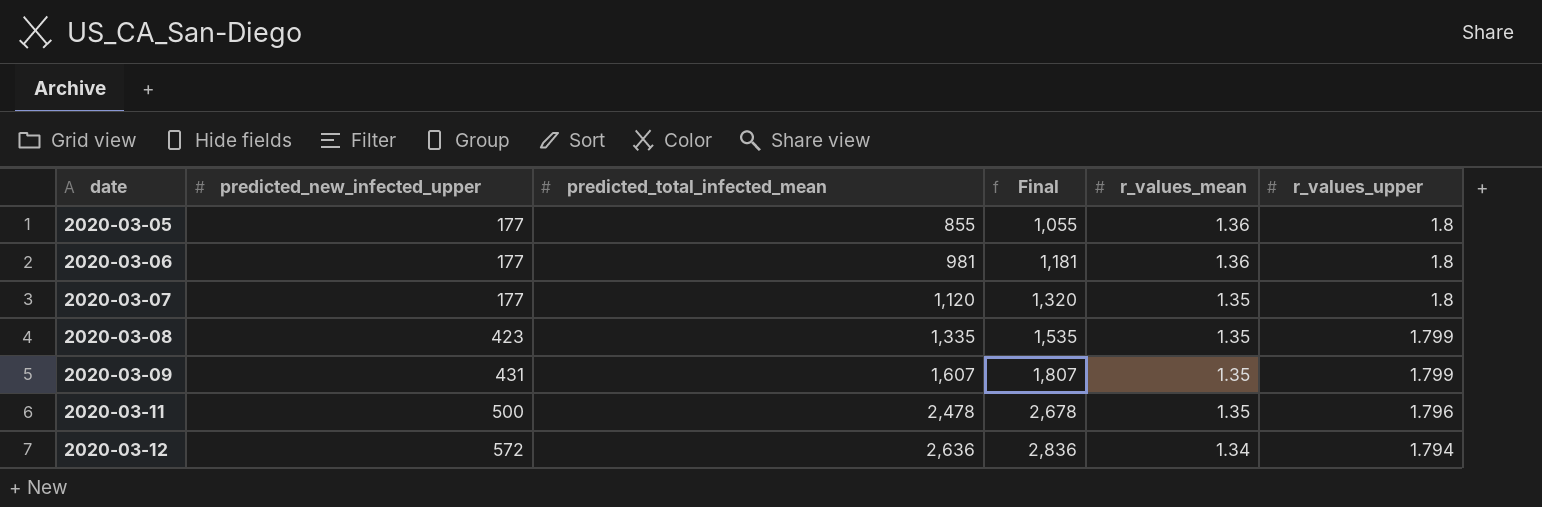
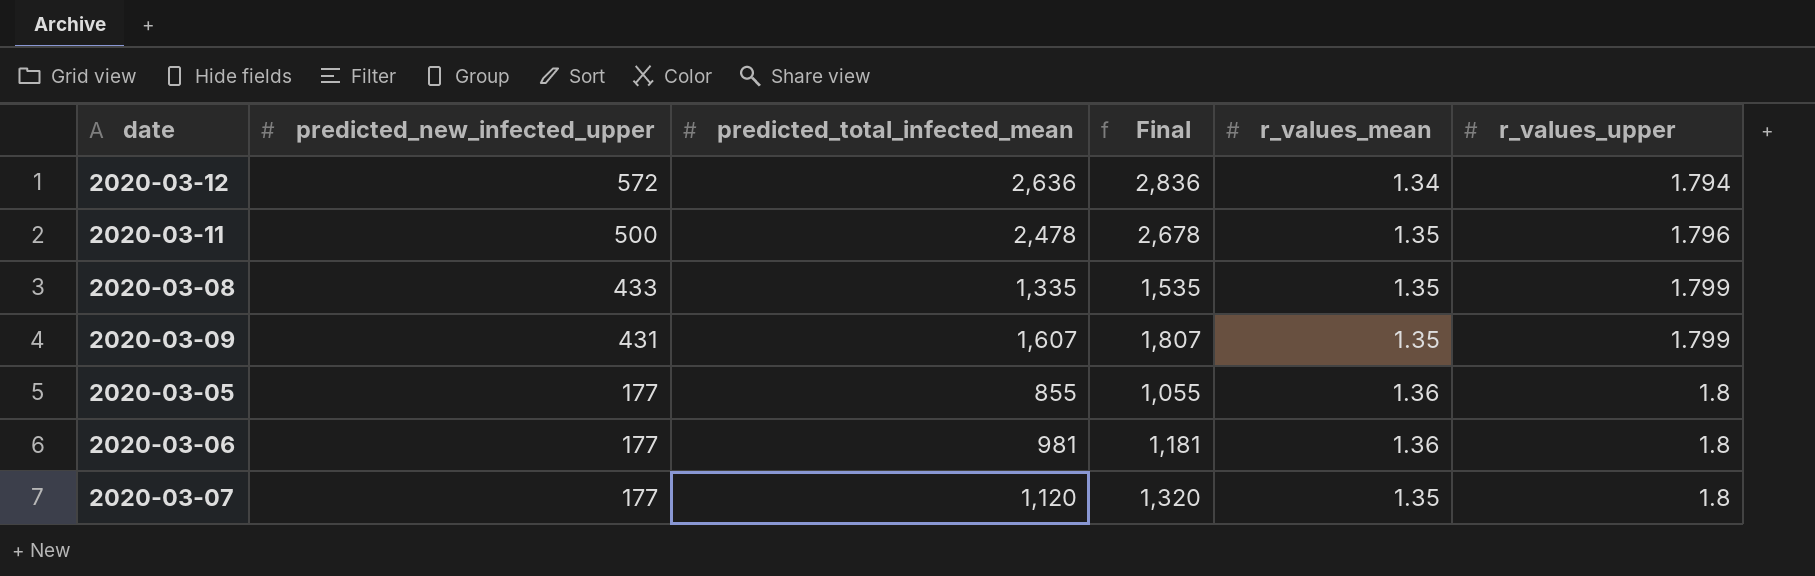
row order: date ascending -> predicted_new_infected_upper descending
2020-03-08 | predicted_new_infected_upper: 423 -> 433

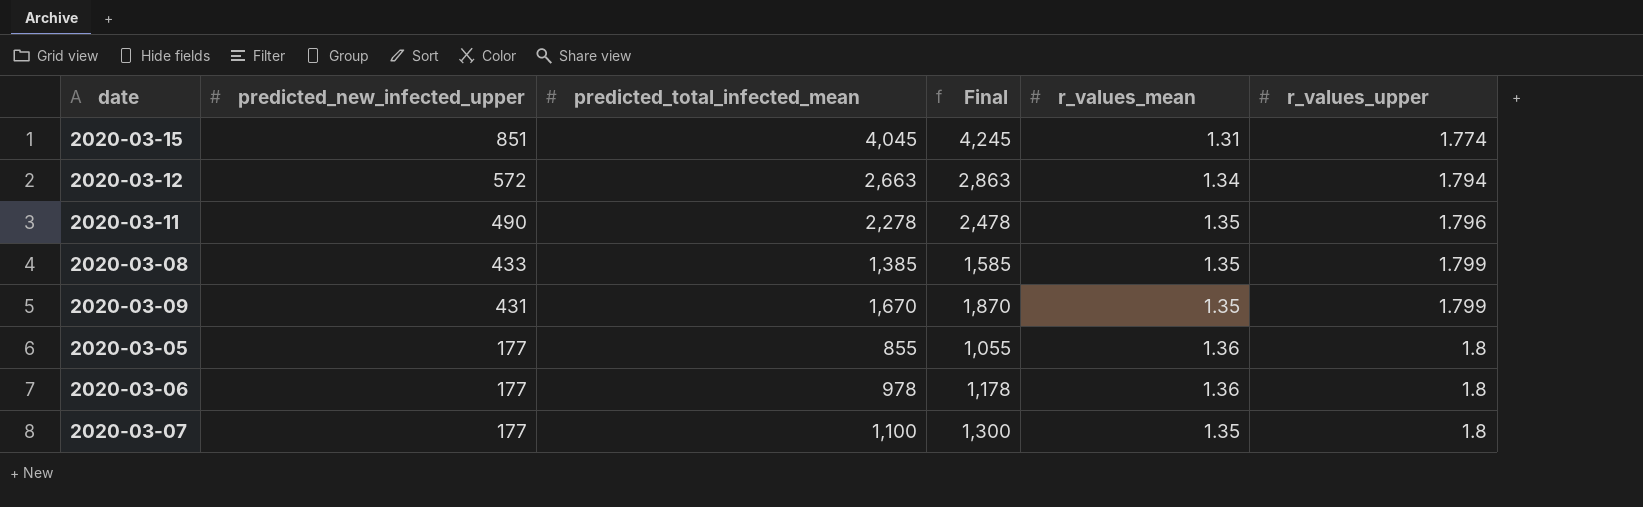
row 2020-03-15: none -> 851 | 4,045 | 4,245 | 1.31 | 1.774
2020-03-12 | predicted_total_infected_mean: 2,636 -> 2,663
2020-03-12 | Final: 2,836 -> 2,863
2020-03-11 | predicted_new_infected_upper: 500 -> 490
2020-03-11 | predicted_total_infected_mean: 2,478 -> 2,278
2020-03-11 | Final: 2,678 -> 2,478
2020-03-08 | predicted_total_infected_mean: 1,335 -> 1,385
2020-03-08 | Final: 1,535 -> 1,585
2020-03-09 | predicted_total_infected_mean: 1,607 -> 1,670
2020-03-09 | Final: 1,807 -> 1,870
2020-03-06 | predicted_total_infected_mean: 981 -> 978
2020-03-06 | Final: 1,181 -> 1,178
2020-03-07 | predicted_total_infected_mean: 1,120 -> 1,100
2020-03-07 | Final: 1,320 -> 1,300

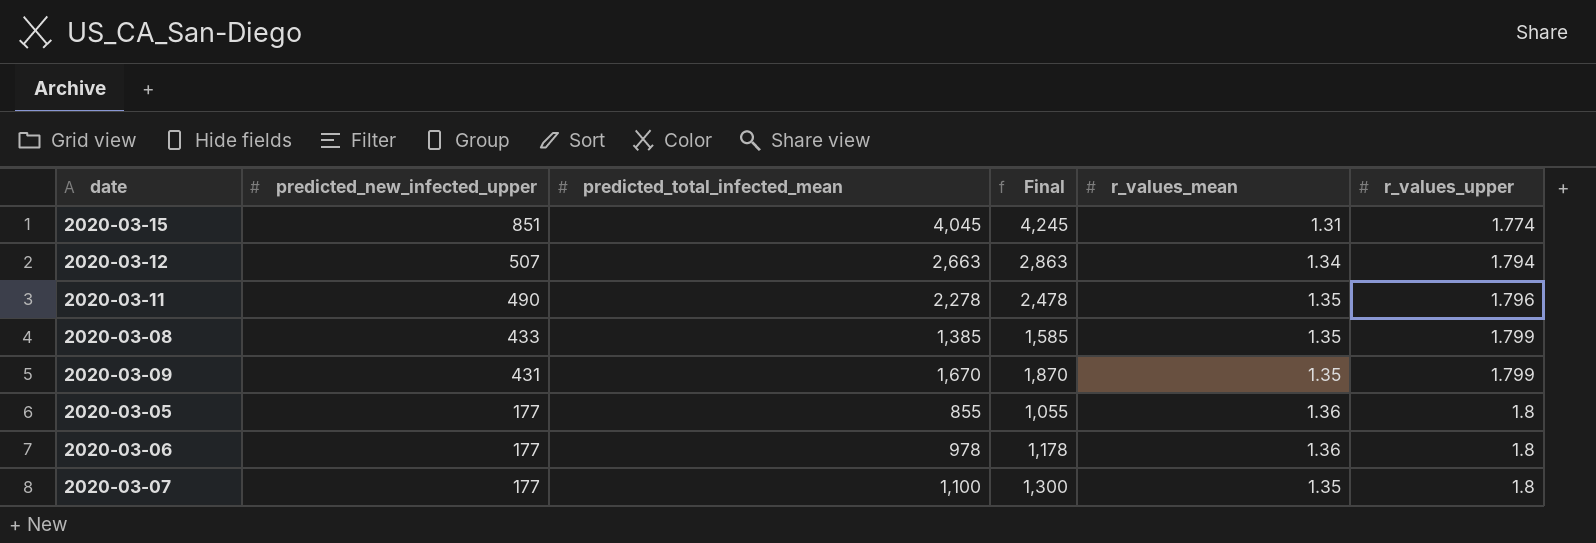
2020-03-12 | predicted_new_infected_upper: 572 -> 507

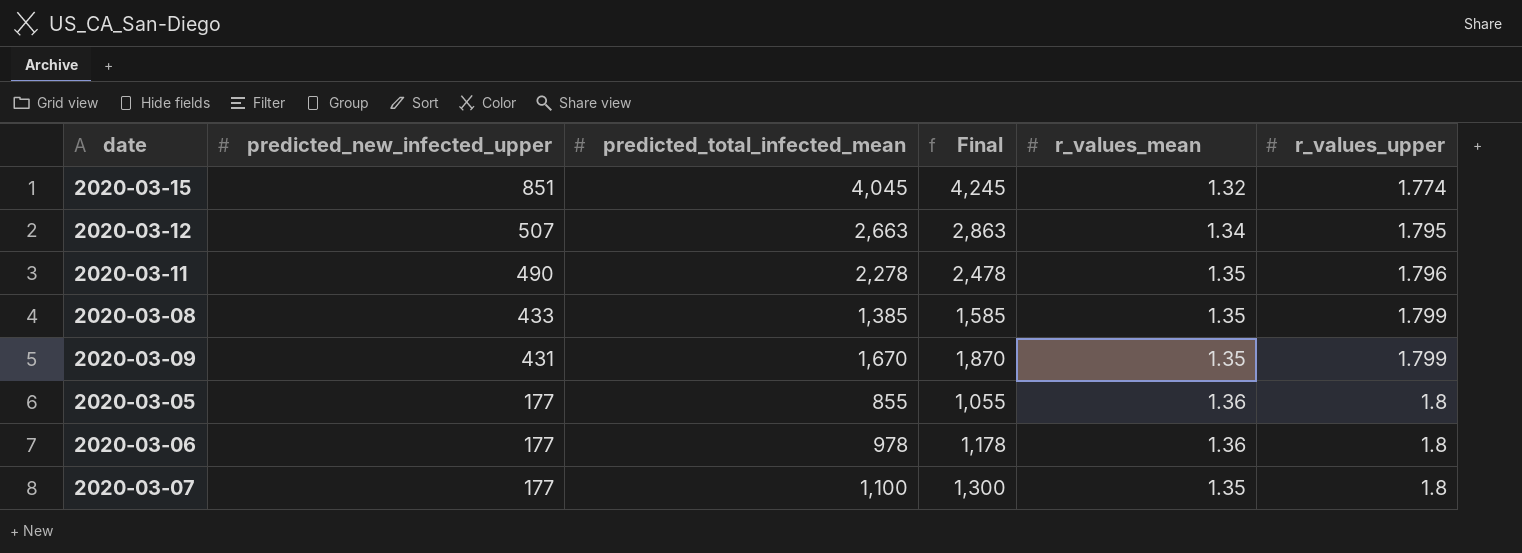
2020-03-15 | r_values_mean: 1.31 -> 1.32
2020-03-12 | r_values_upper: 1.794 -> 1.795

